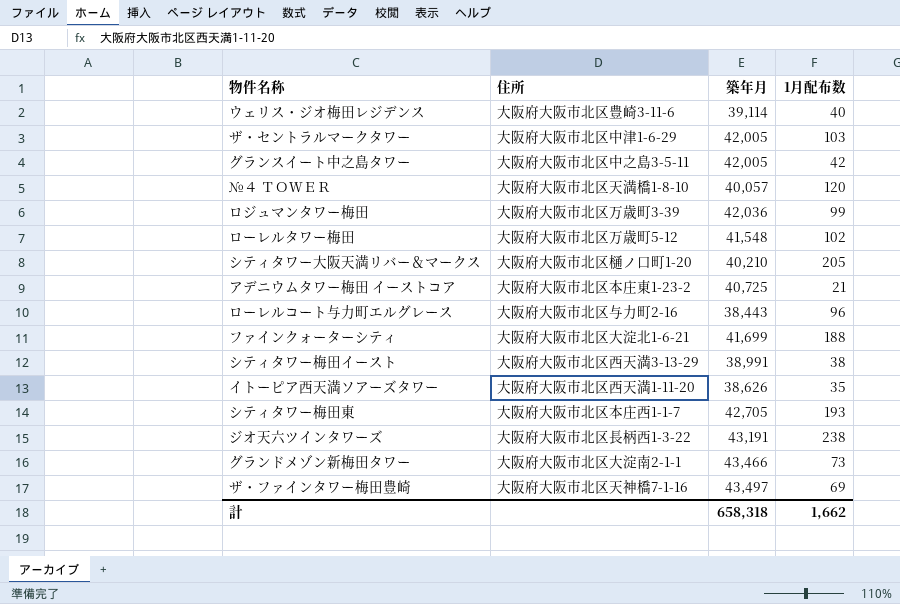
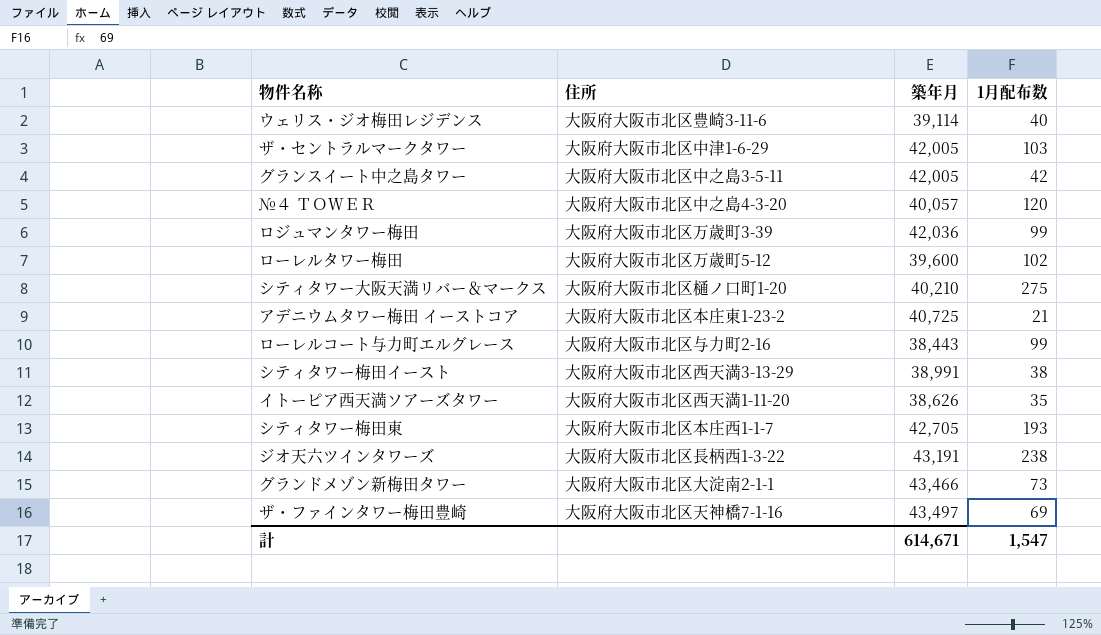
row ファインクォーターシティ: 大阪府大阪市北区大淀北1-6-21 | 41,699 | 188 -> none
№４ ＴＯＷＥＲ | 住所: 大阪府大阪市北区天満橋1-8-10 -> 大阪府大阪市北区中之島4-3-20
ローレルタワー梅田 | 築年月: 41,548 -> 39,600
シティタワー大阪天満リバー＆マークス | 1月配布数: 205 -> 275
ローレルコート与力町エルグレース | 1月配布数: 96 -> 99
計 | 築年月: 658,318 -> 614,671
計 | 1月配布数: 1,662 -> 1,547

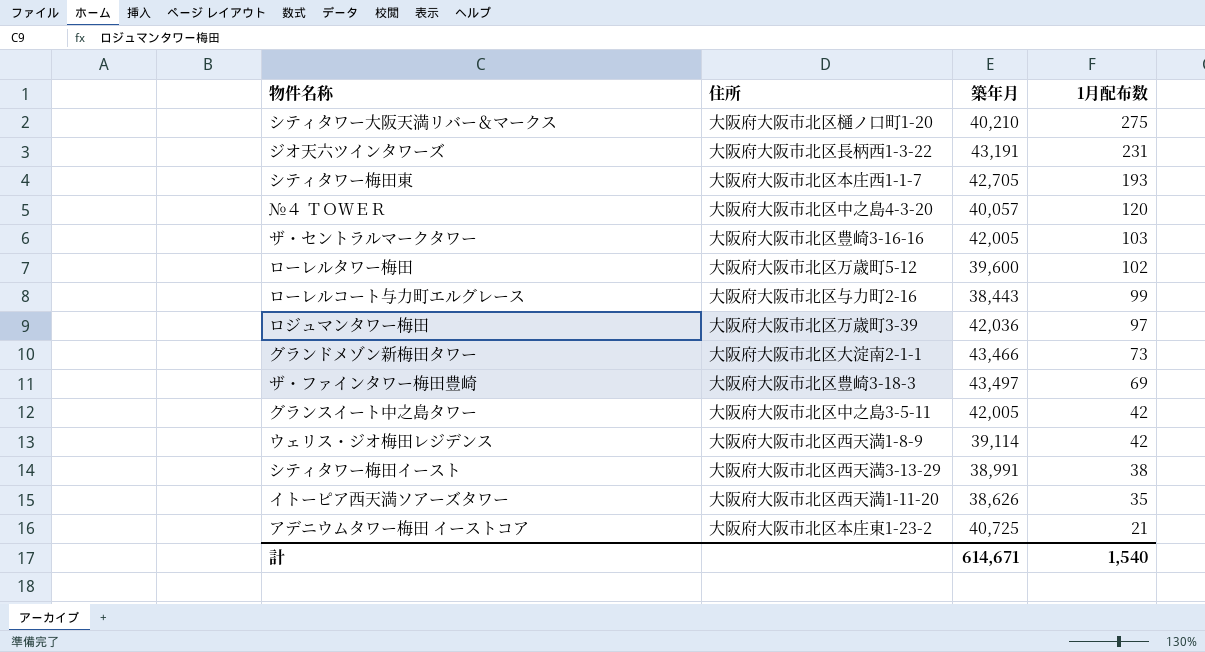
row order: none -> 1月配布数 descending
ジオ天六ツインタワーズ | 1月配布数: 238 -> 231
ザ・セントラルマークタワー | 住所: 大阪府大阪市北区中津1-6-29 -> 大阪府大阪市北区豊崎3-16-16
ロジュマンタワー梅田 | 1月配布数: 99 -> 97
ザ・ファインタワー梅田豊崎 | 住所: 大阪府大阪市北区天神橋7-1-16 -> 大阪府大阪市北区豊崎3-18-3
ウェリス・ジオ梅田レジデンス | 住所: 大阪府大阪市北区豊崎3-11-6 -> 大阪府大阪市北区西天満1-8-9
ウェリス・ジオ梅田レジデンス | 1月配布数: 40 -> 42
計 | 1月配布数: 1,547 -> 1,540

